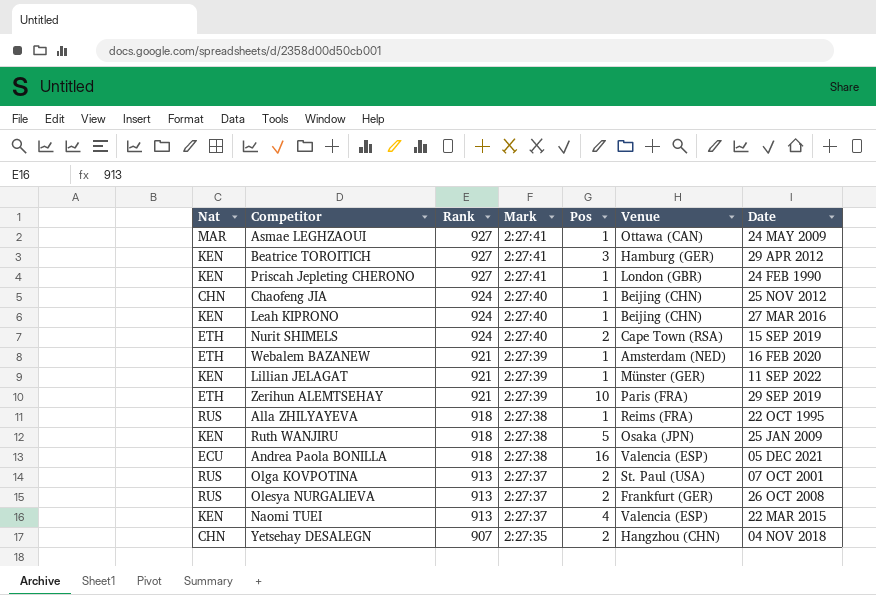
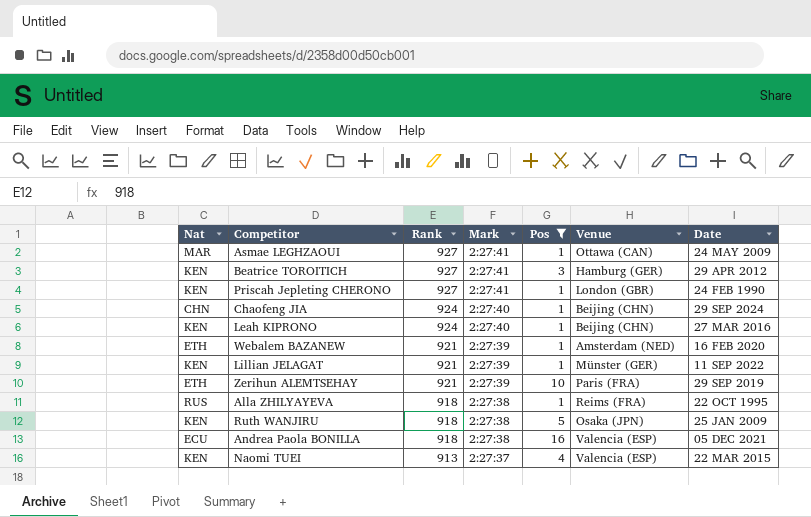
filter: none -> Pos != 2
Chaofeng JIA | Date: 25 NOV 2012 -> 29 SEP 2024

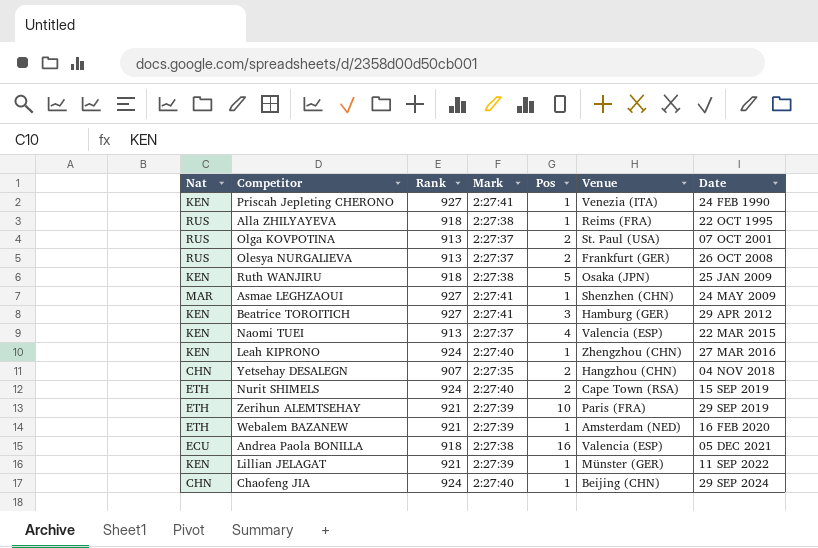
filter: Pos != 2 -> none
row order: Rank descending -> Date ascending
Priscah Jepleting CHERONO | Venue: London (GBR) -> Venezia (ITA)
Asmae LEGHZAOUI | Venue: Ottawa (CAN) -> Shenzhen (CHN)
Leah KIPRONO | Venue: Beijing (CHN) -> Zhengzhou (CHN)

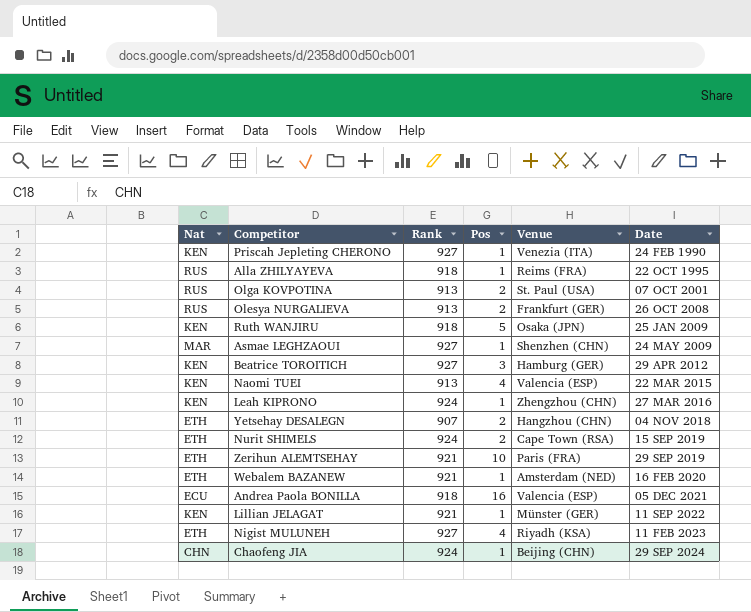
column Mark | position: 4 -> none
Yetsehay DESALEGN | Nat: CHN -> ETH
row Nigist MULUNEH: none -> ETH | 927 | 4 | Riyadh (KSA) | 11 FEB 2023

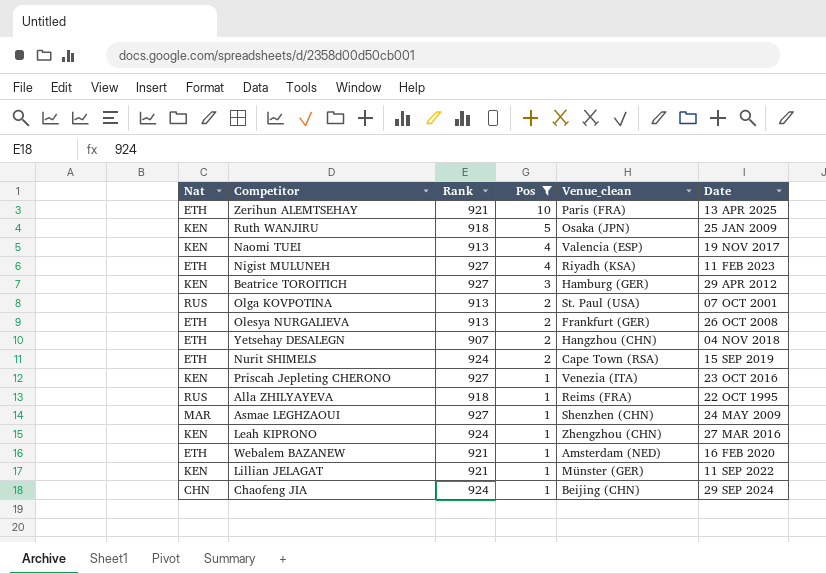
filter: none -> Pos != 16
row order: Date ascending -> Pos descending
column name: Venue -> Venue_clean
Zerihun ALEMTSEHAY | Date: 29 SEP 2019 -> 13 APR 2025
Naomi TUEI | Date: 22 MAR 2015 -> 19 NOV 2017
Olesya NURGALIEVA | Nat: RUS -> ETH
Priscah Jepleting CHERONO | Date: 24 FEB 1990 -> 23 OCT 2016

